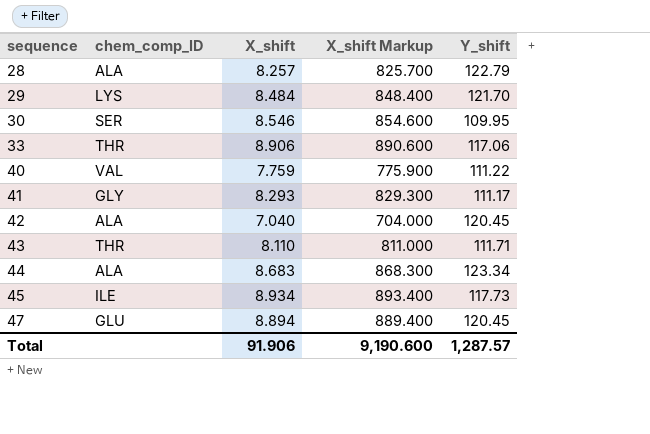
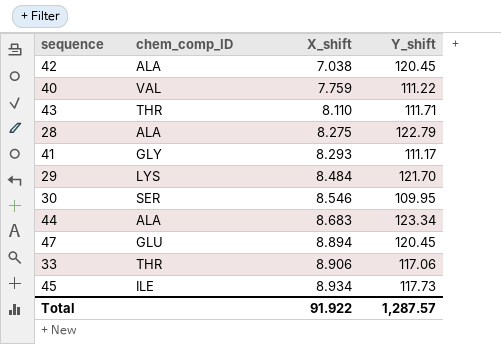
row order: sequence ascending -> X_shift ascending
column X_shift Markup | formula: [X_shift] * 100 -> none
42 | X_shift: 7.040 -> 7.038
28 | X_shift: 8.257 -> 8.275
Total | X_shift: 91.906 -> 91.922

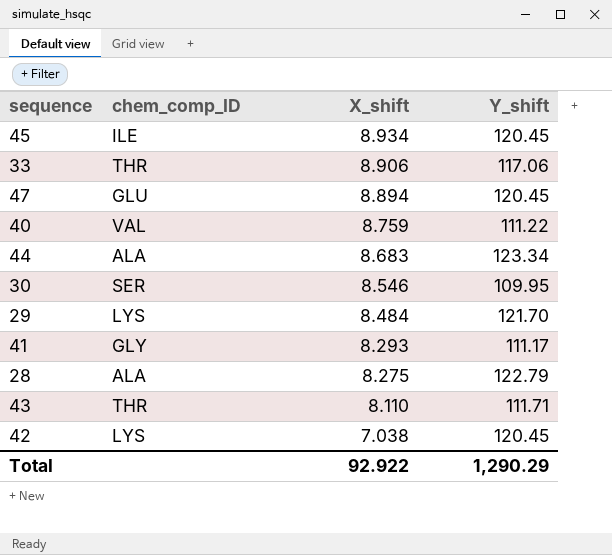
row order: X_shift ascending -> X_shift descending
45 | Y_shift: 117.73 -> 120.45
40 | X_shift: 7.759 -> 8.759
42 | chem_comp_ID: ALA -> LYS
Total | X_shift: 91.922 -> 92.922
Total | Y_shift: 1,287.57 -> 1,290.29

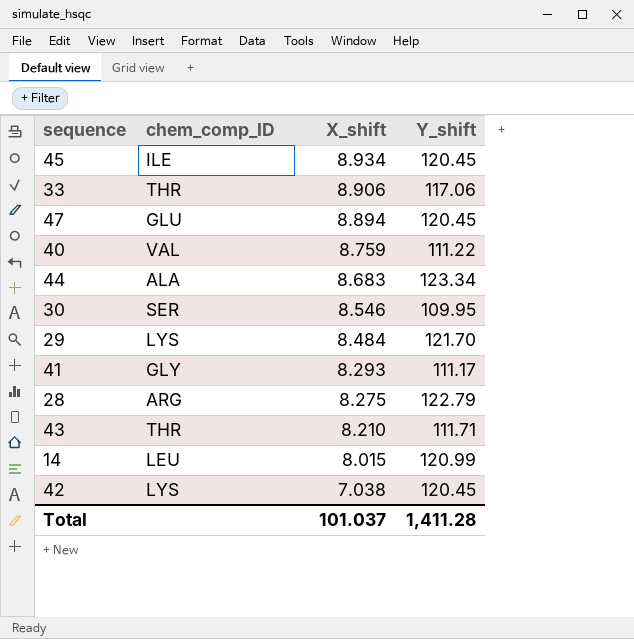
28 | chem_comp_ID: ALA -> ARG
43 | X_shift: 8.110 -> 8.210
row 14: none -> LEU | 8.015 | 120.99
Total | X_shift: 92.922 -> 101.037
Total | Y_shift: 1,290.29 -> 1,411.28

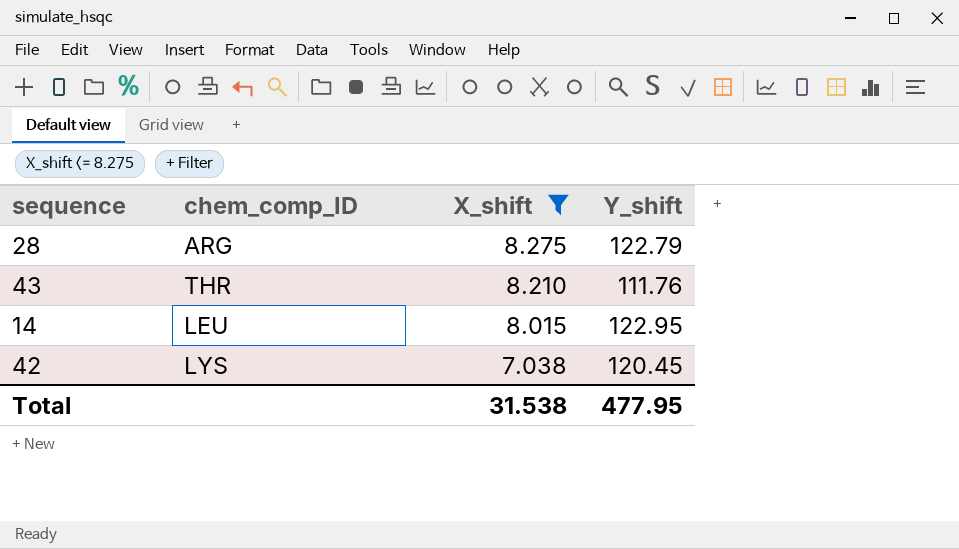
filter: none -> X_shift <= 8.275
43 | Y_shift: 111.71 -> 111.76
14 | Y_shift: 120.99 -> 122.95
Total | X_shift: 101.037 -> 31.538
Total | Y_shift: 1,411.28 -> 477.95

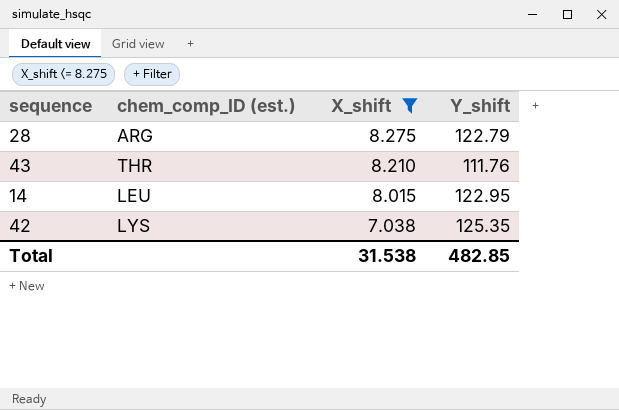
column name: chem_comp_ID -> chem_comp_ID (est.)
42 | Y_shift: 120.45 -> 125.35
Total | Y_shift: 477.95 -> 482.85

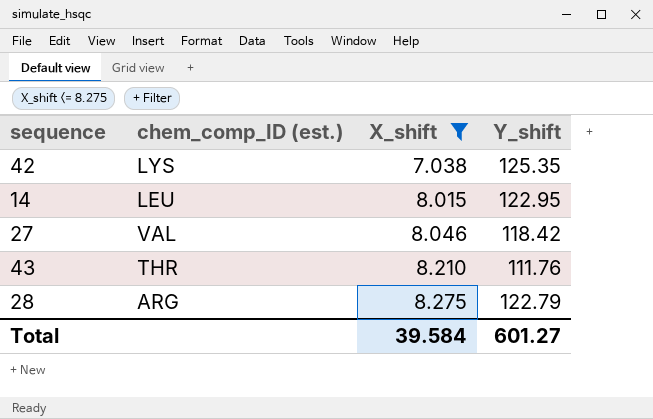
row order: X_shift descending -> X_shift ascending
row 27: none -> VAL | 8.046 | 118.42
Total | X_shift: 31.538 -> 39.584
Total | Y_shift: 482.85 -> 601.27

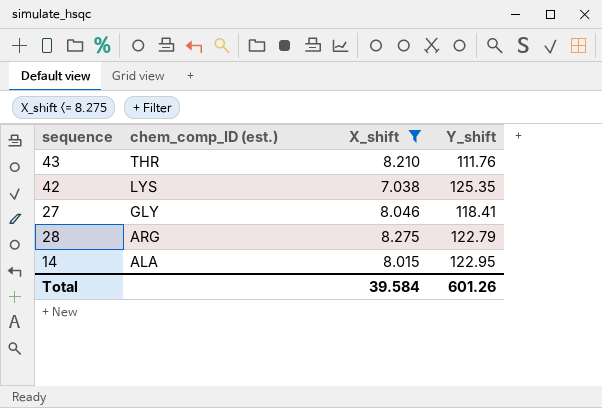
row order: X_shift ascending -> chem_comp_ID (est.) descending
27 | chem_comp_ID (est.): VAL -> GLY
27 | Y_shift: 118.42 -> 118.41
14 | chem_comp_ID (est.): LEU -> ALA
Total | Y_shift: 601.27 -> 601.26

